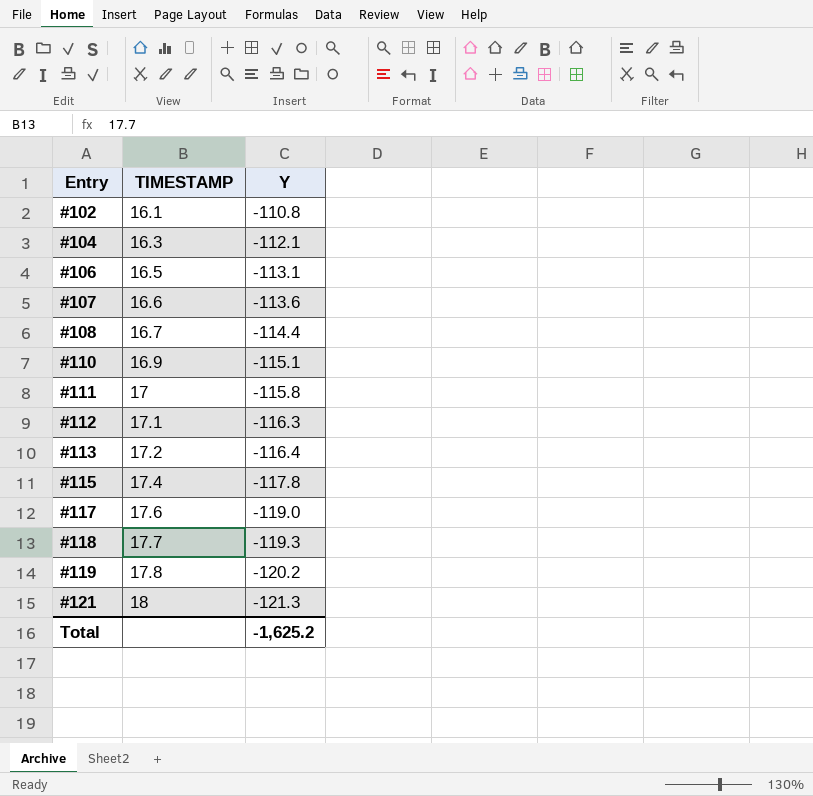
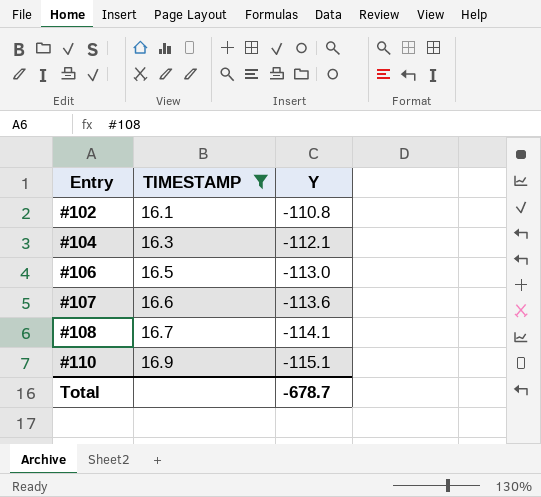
filter: none -> TIMESTAMP <= 16.9
#106 | Y: -113.1 -> -113.0
#108 | Y: -114.4 -> -114.1
Total | Y: -1,625.2 -> -678.7

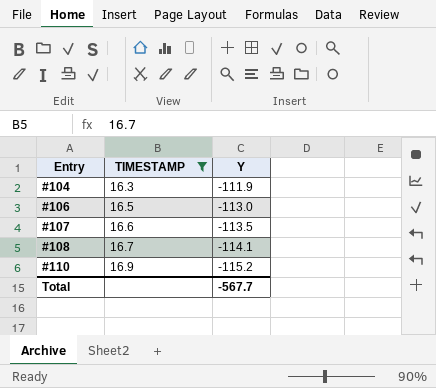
row #102: 16.1 | -110.8 -> none
#104 | Y: -112.1 -> -111.9
#107 | Y: -113.6 -> -113.5
#110 | Y: -115.1 -> -115.2
Total | Y: -678.7 -> -567.7

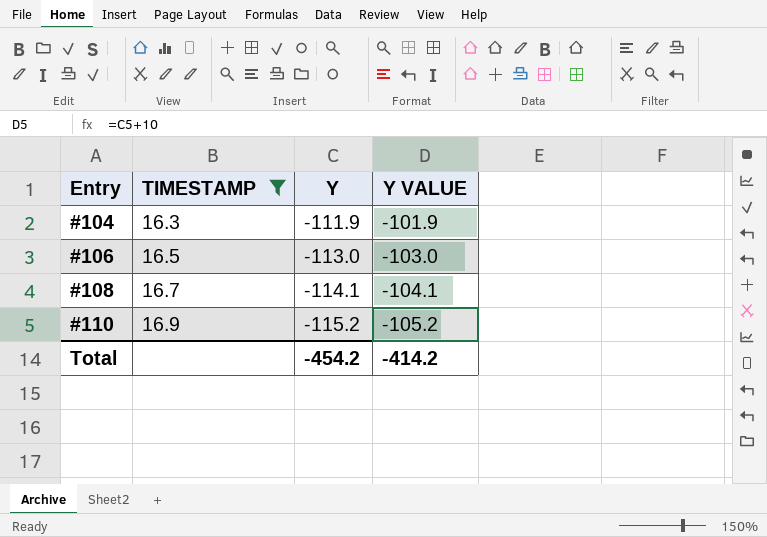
column Y VALUE | formula: none -> [Y] + 10
row #107: 16.6 | -113.5 -> none
Total | Y: -567.7 -> -454.2

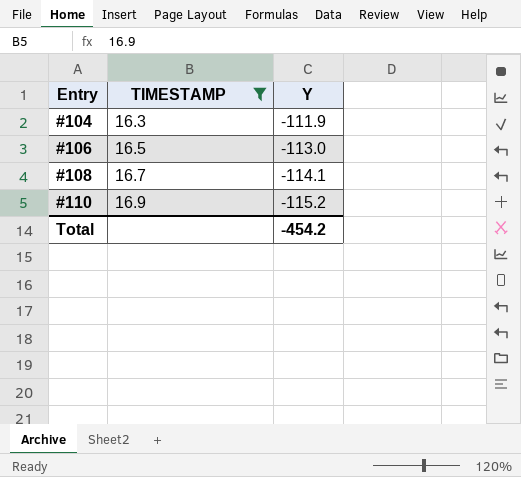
column Y VALUE | formula: [Y] + 10 -> none

